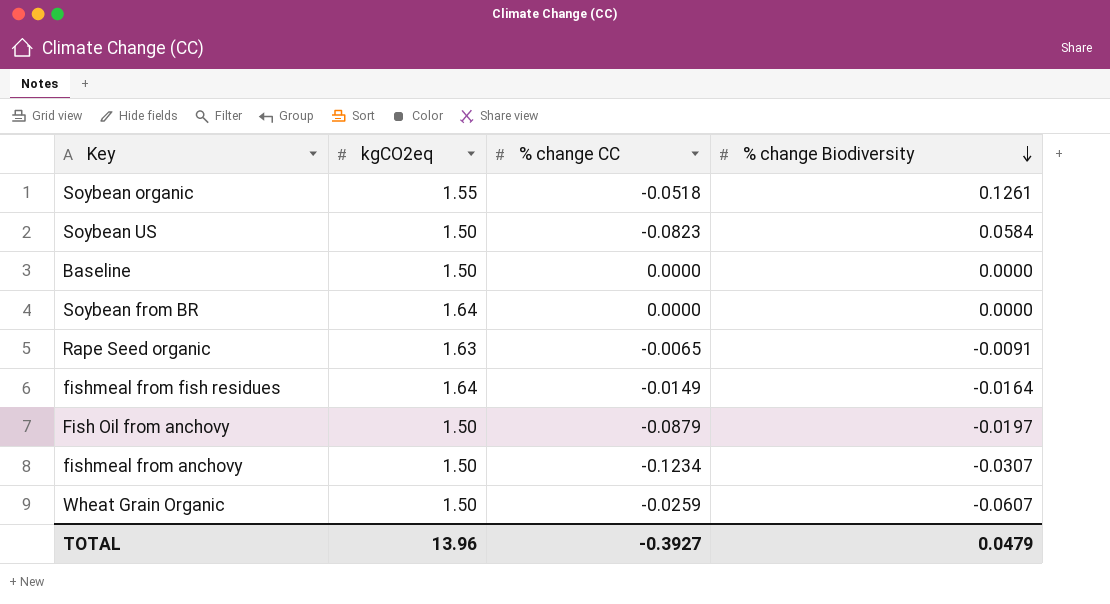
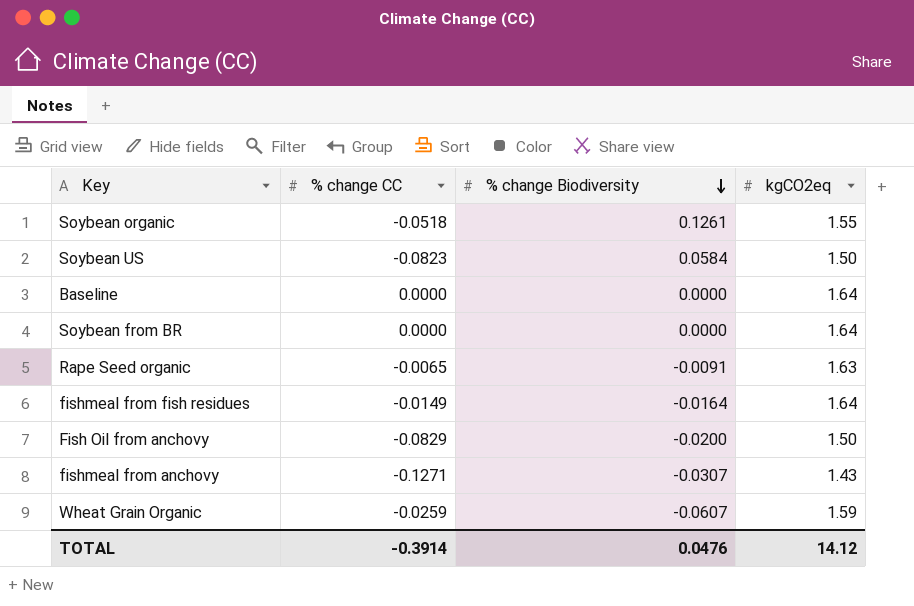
column kgCO2eq | position: 2 -> 4
Baseline | kgCO2eq: 1.50 -> 1.64
Fish Oil from anchovy | % change CC: -0.0879 -> -0.0829
Fish Oil from anchovy | % change Biodiversity: -0.0197 -> -0.0200
fishmeal from anchovy | % change CC: -0.1234 -> -0.1271
fishmeal from anchovy | kgCO2eq: 1.50 -> 1.43
Wheat Grain Organic | kgCO2eq: 1.50 -> 1.59
TOTAL | % change CC: -0.3927 -> -0.3914
TOTAL | % change Biodiversity: 0.0479 -> 0.0476
TOTAL | kgCO2eq: 13.96 -> 14.12

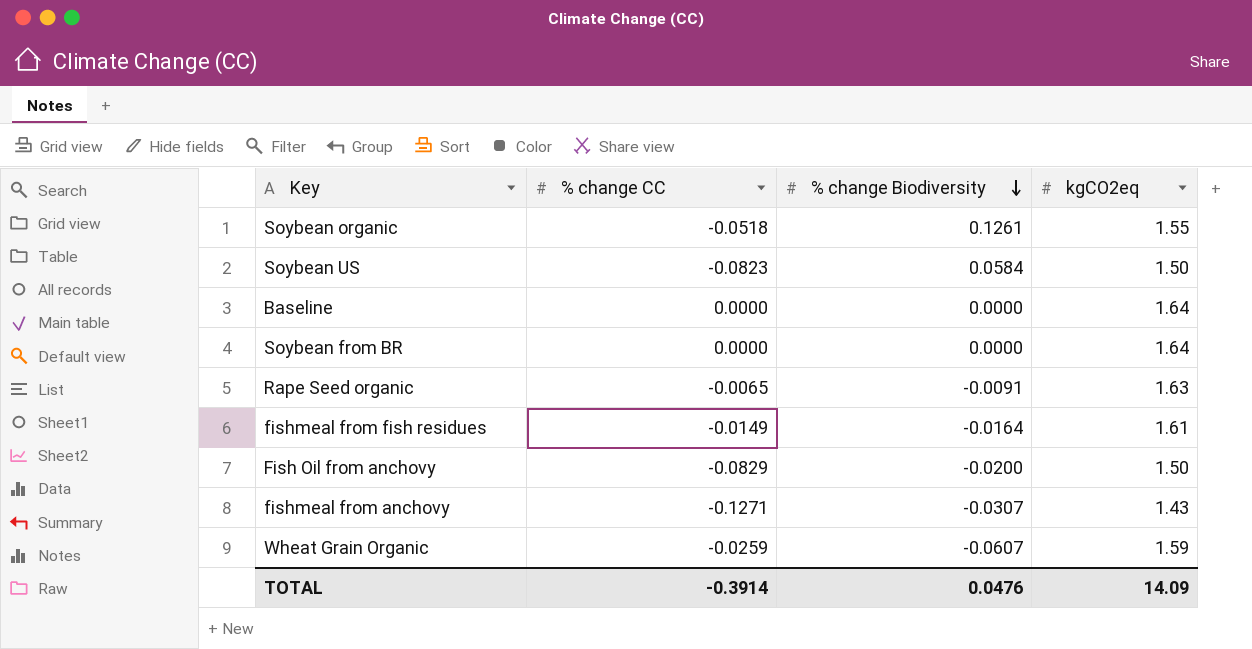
fishmeal from fish residues | kgCO2eq: 1.64 -> 1.61
TOTAL | kgCO2eq: 14.12 -> 14.09

